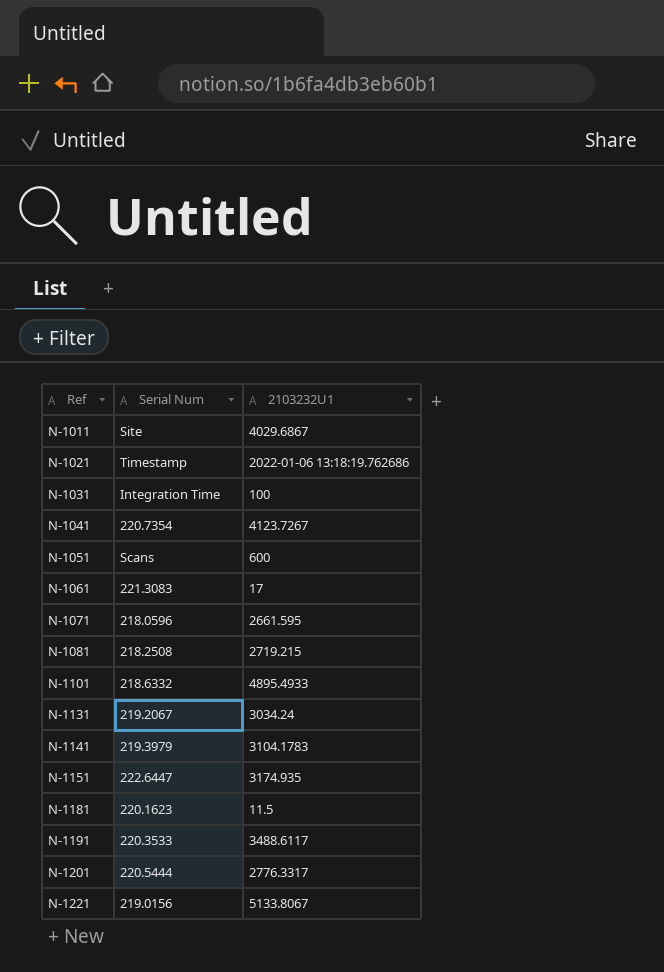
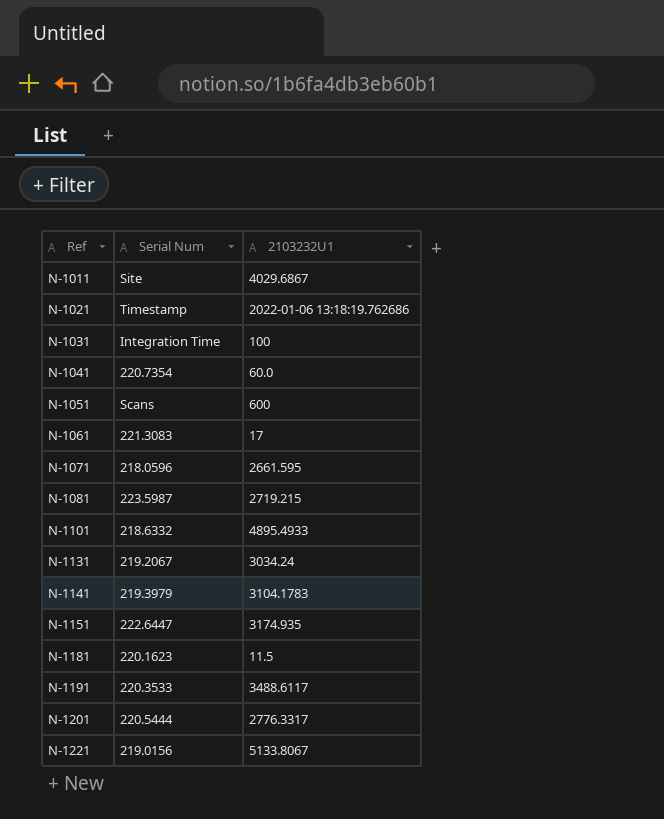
N-1041 | 2103232U1: 4123.7267 -> 60.0
N-1081 | Serial Num: 218.2508 -> 223.5987

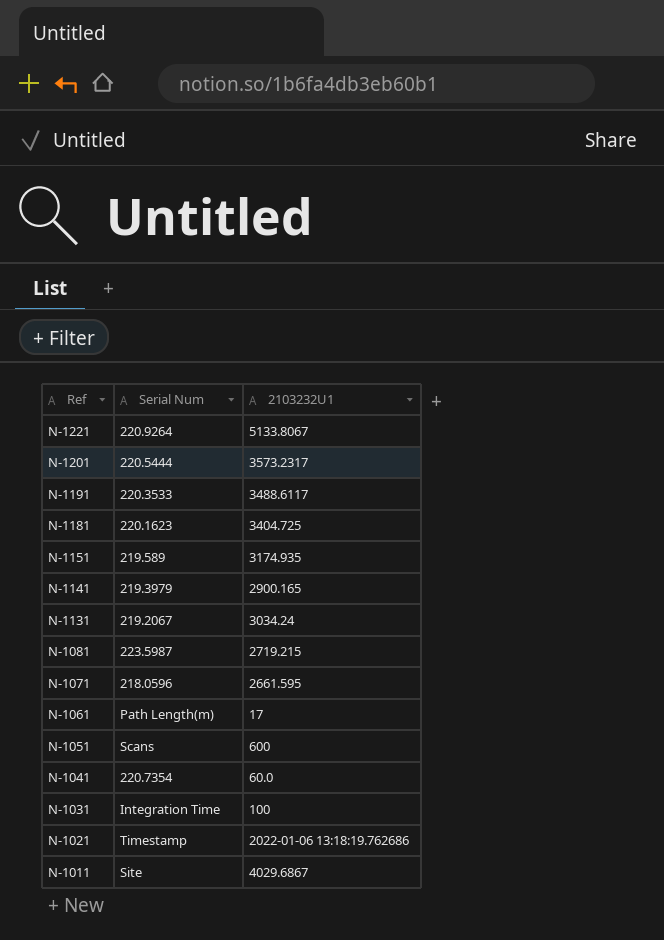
row order: Ref ascending -> Ref descending
row N-1101: 218.6332 | 4895.4933 -> none
N-1221 | Serial Num: 219.0156 -> 220.9264
N-1201 | 2103232U1: 2776.3317 -> 3573.2317
N-1181 | 2103232U1: 11.5 -> 3404.725
N-1151 | Serial Num: 222.6447 -> 219.589
N-1141 | 2103232U1: 3104.1783 -> 2900.165
N-1061 | Serial Num: 221.3083 -> Path Length(m)

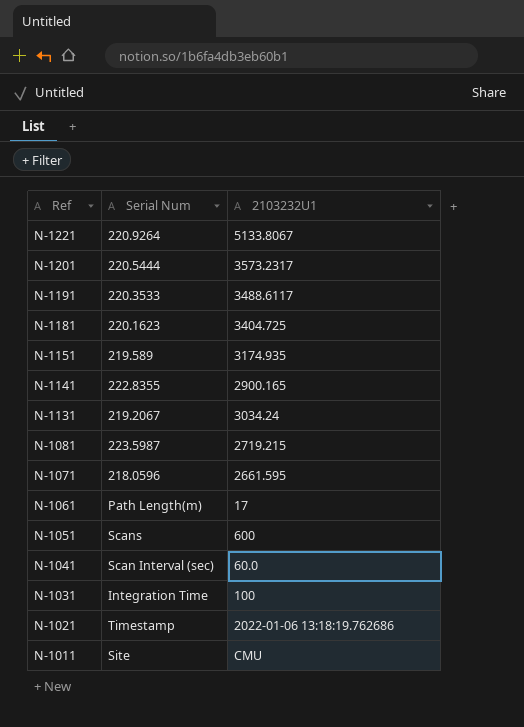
N-1141 | Serial Num: 219.3979 -> 222.8355
N-1041 | Serial Num: 220.7354 -> Scan Interval (sec)
N-1011 | 2103232U1: 4029.6867 -> CMU

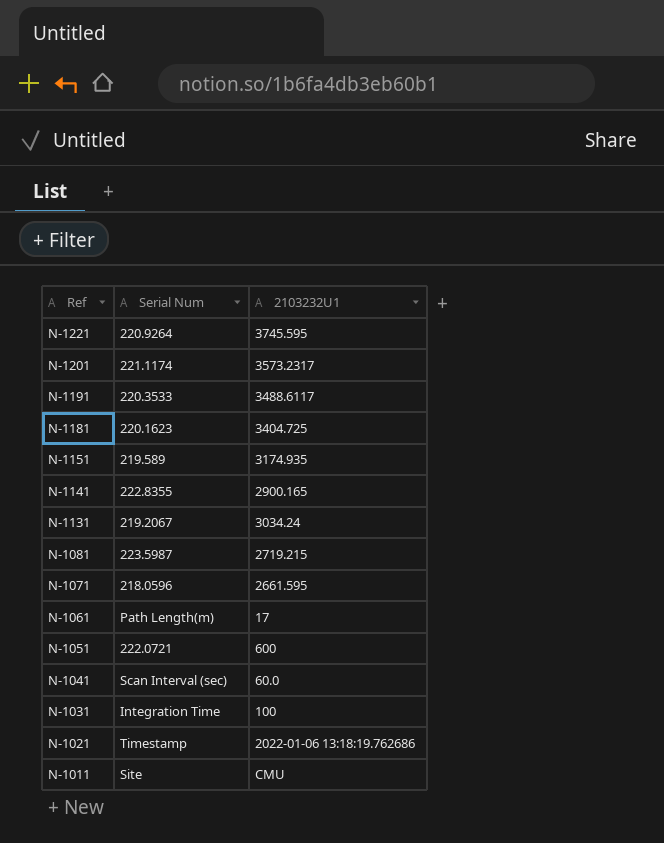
N-1221 | 2103232U1: 5133.8067 -> 3745.595
N-1201 | Serial Num: 220.5444 -> 221.1174
N-1051 | Serial Num: Scans -> 222.0721

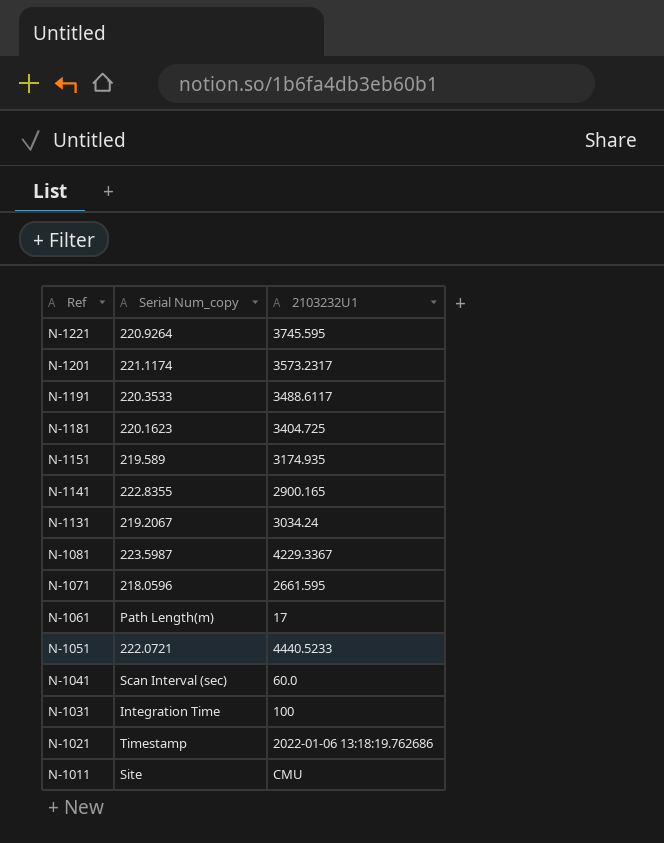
column name: Serial Num -> Serial Num_copy
N-1081 | 2103232U1: 2719.215 -> 4229.3367
N-1051 | 2103232U1: 600 -> 4440.5233

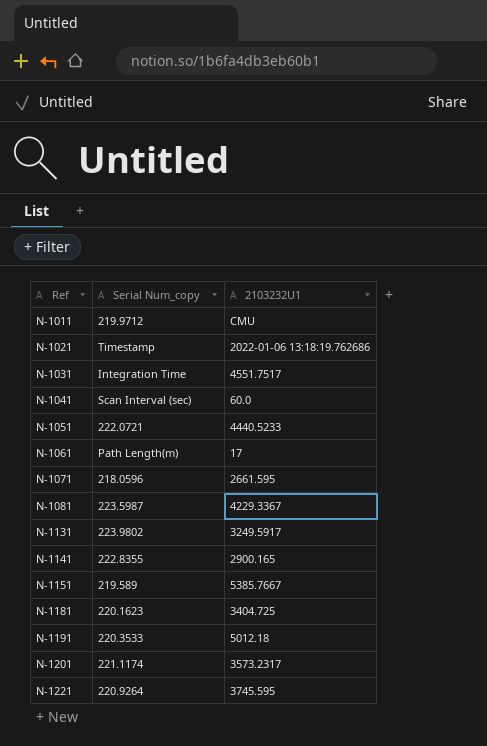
row order: Ref descending -> Ref ascending
N-1011 | Serial Num_copy: Site -> 219.9712
N-1031 | 2103232U1: 100 -> 4551.7517
N-1131 | Serial Num_copy: 219.2067 -> 223.9802
N-1131 | 2103232U1: 3034.24 -> 3249.5917
N-1151 | 2103232U1: 3174.935 -> 5385.7667
N-1191 | 2103232U1: 3488.6117 -> 5012.18

